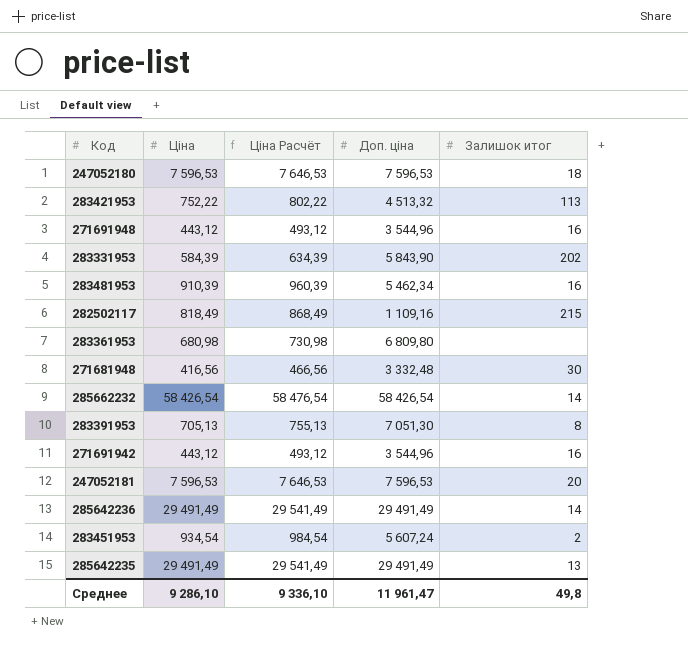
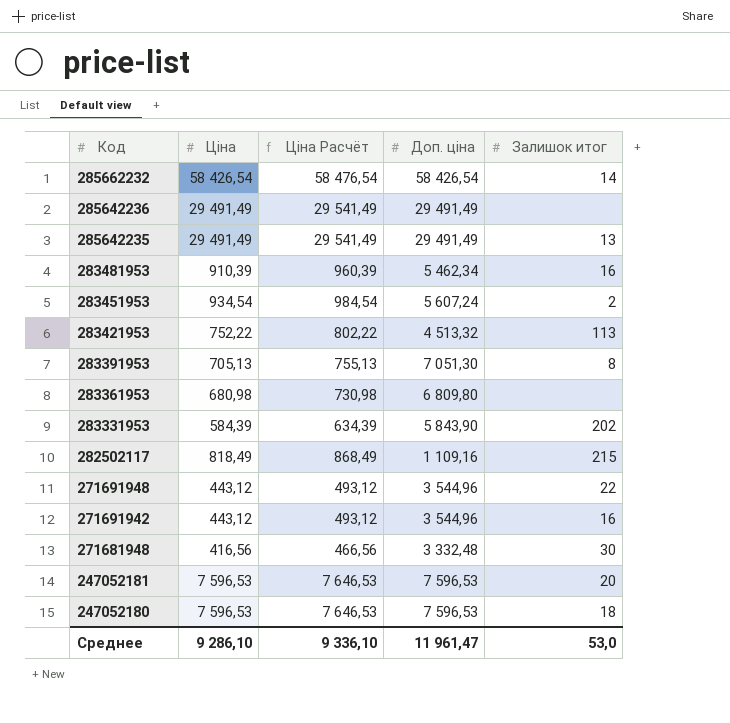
row order: none -> Код descending
285642236 | Залишок итог: 14 -> none
271691948 | Залишок итог: 16 -> 22
Среднее | Залишок итог: 49,8 -> 53,0

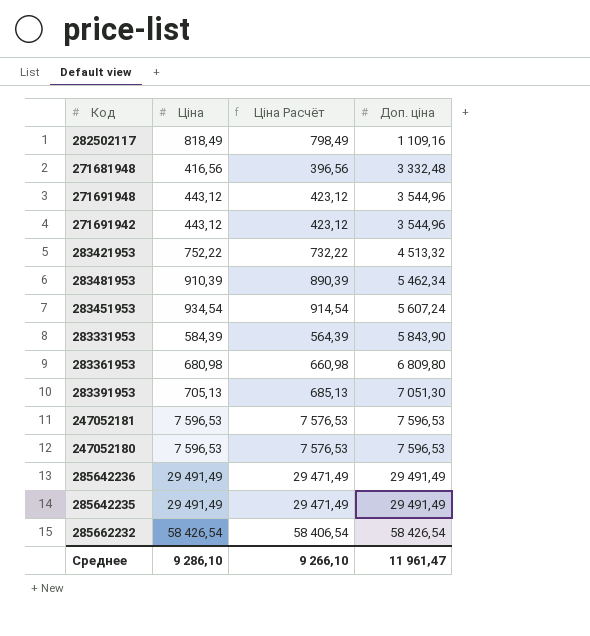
row order: Код descending -> Доп. ціна ascending
column Залишок итог | position: 5 -> none
column Ціна Расчёт | formula: [Ціна] + 50 -> [Ціна] - 20
Среднее | Ціна Расчёт: 9 336,10 -> 9 266,10

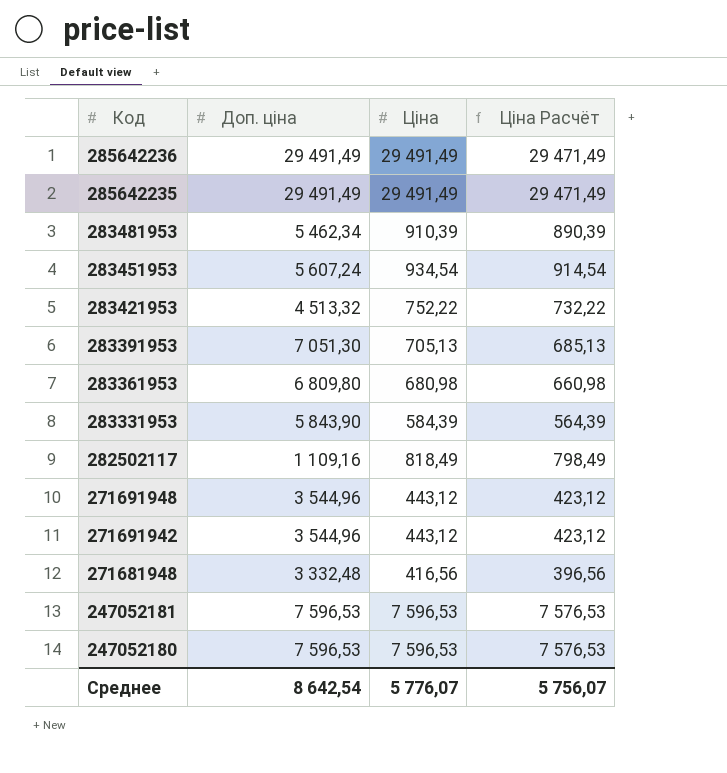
row order: Доп. ціна ascending -> Код descending
column Доп. ціна | position: 4 -> 2
row 285662232: 58 426,54 | 58 406,54 | 58 426,54 -> none
Среднее | Доп. ціна: 11 961,47 -> 8 642,54
Среднее | Ціна: 9 286,10 -> 5 776,07
Среднее | Ціна Расчёт: 9 266,10 -> 5 756,07

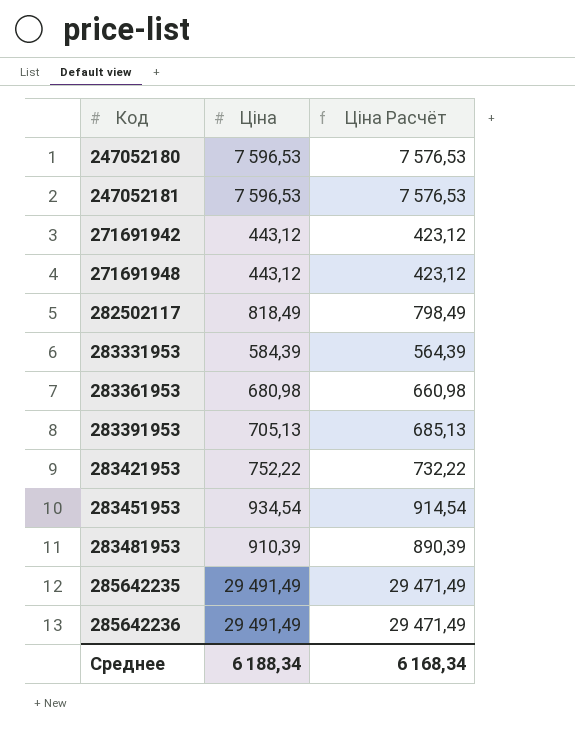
row order: Код descending -> Код ascending
column Доп. ціна | position: 2 -> none
row 271681948: 3 332,48 | 416,56 | 396,56 -> none
Среднее | Ціна: 5 776,07 -> 6 188,34
Среднее | Ціна Расчёт: 5 756,07 -> 6 168,34

